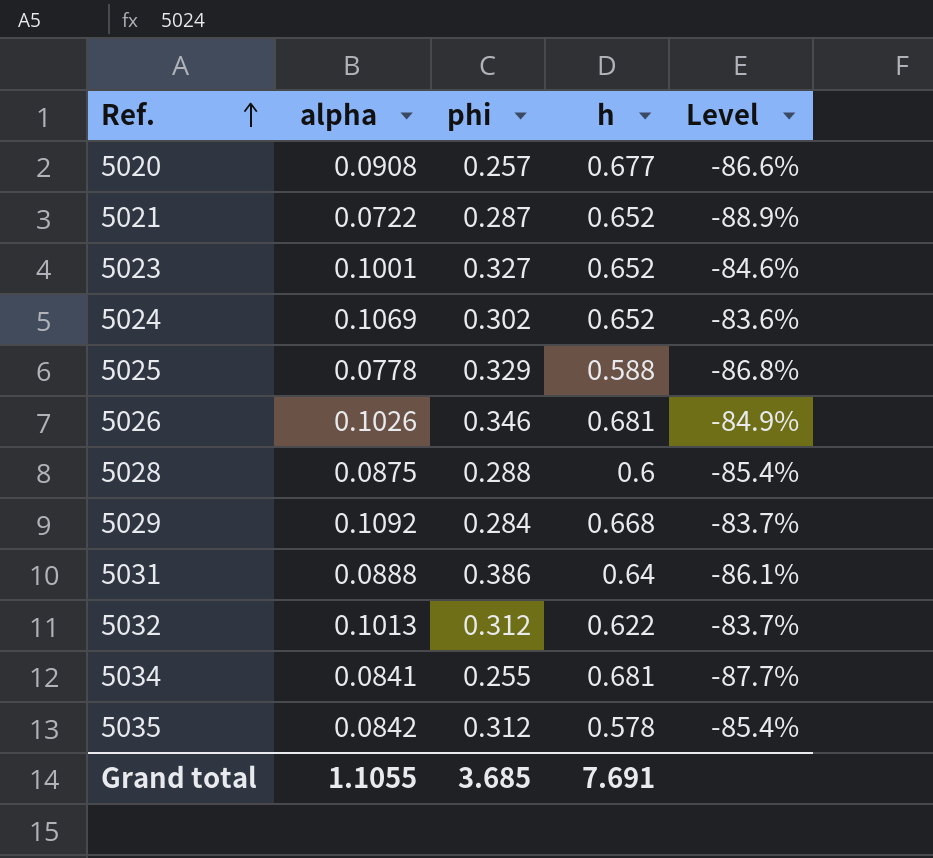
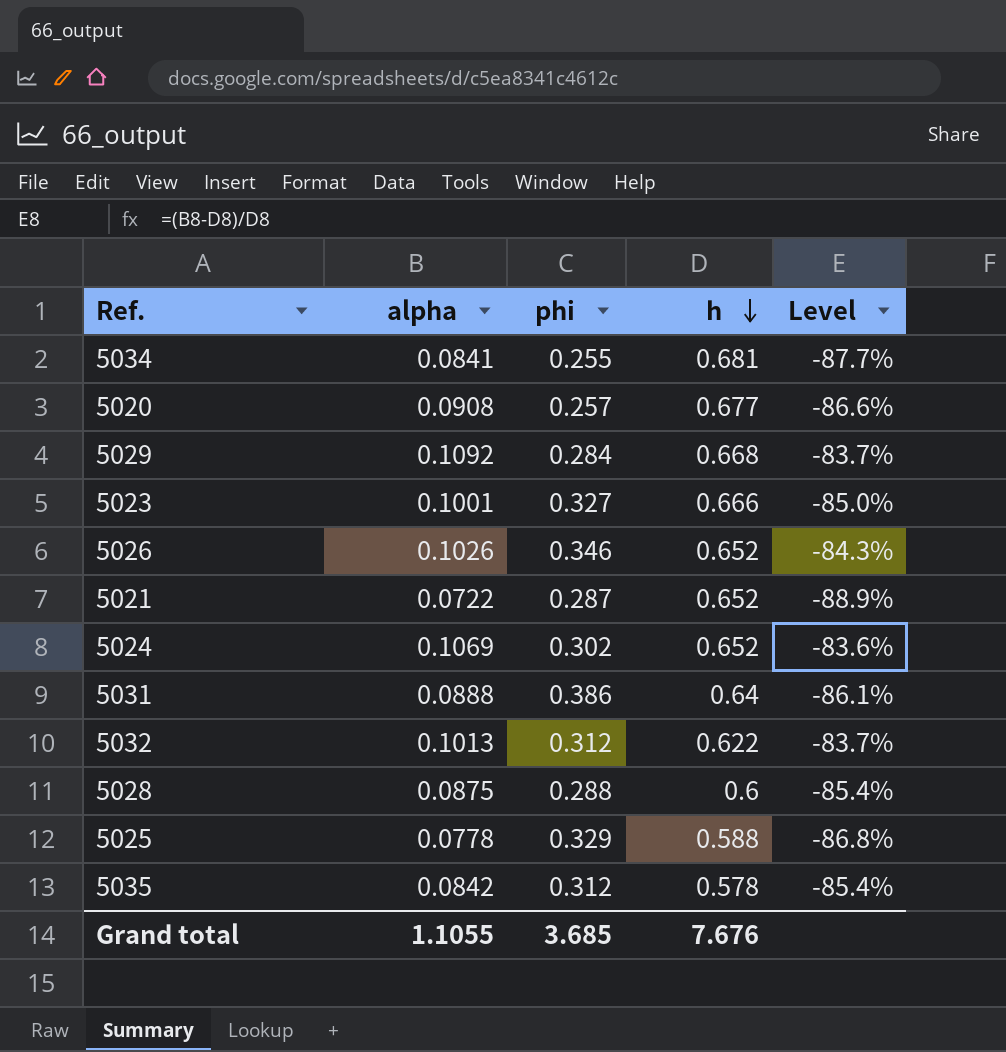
row order: Ref. ascending -> h descending
5023 | h: 0.652 -> 0.666
5023 | Level: -84.6% -> -85.0%
5026 | h: 0.681 -> 0.652
5026 | Level: -84.9% -> -84.3%
Grand total | h: 7.691 -> 7.676

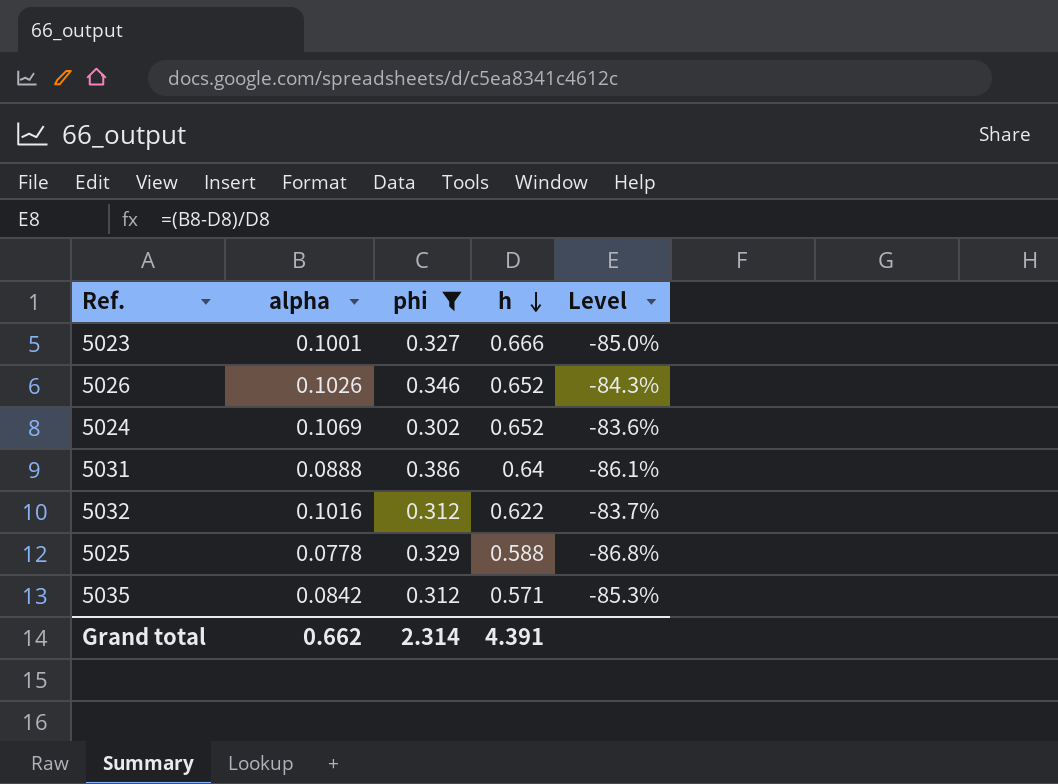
filter: none -> phi >= 0.302
5032 | alpha: 0.1013 -> 0.1016
5035 | h: 0.578 -> 0.571
5035 | Level: -85.4% -> -85.3%
Grand total | alpha: 1.1055 -> 0.662
Grand total | phi: 3.685 -> 2.314
Grand total | h: 7.676 -> 4.391

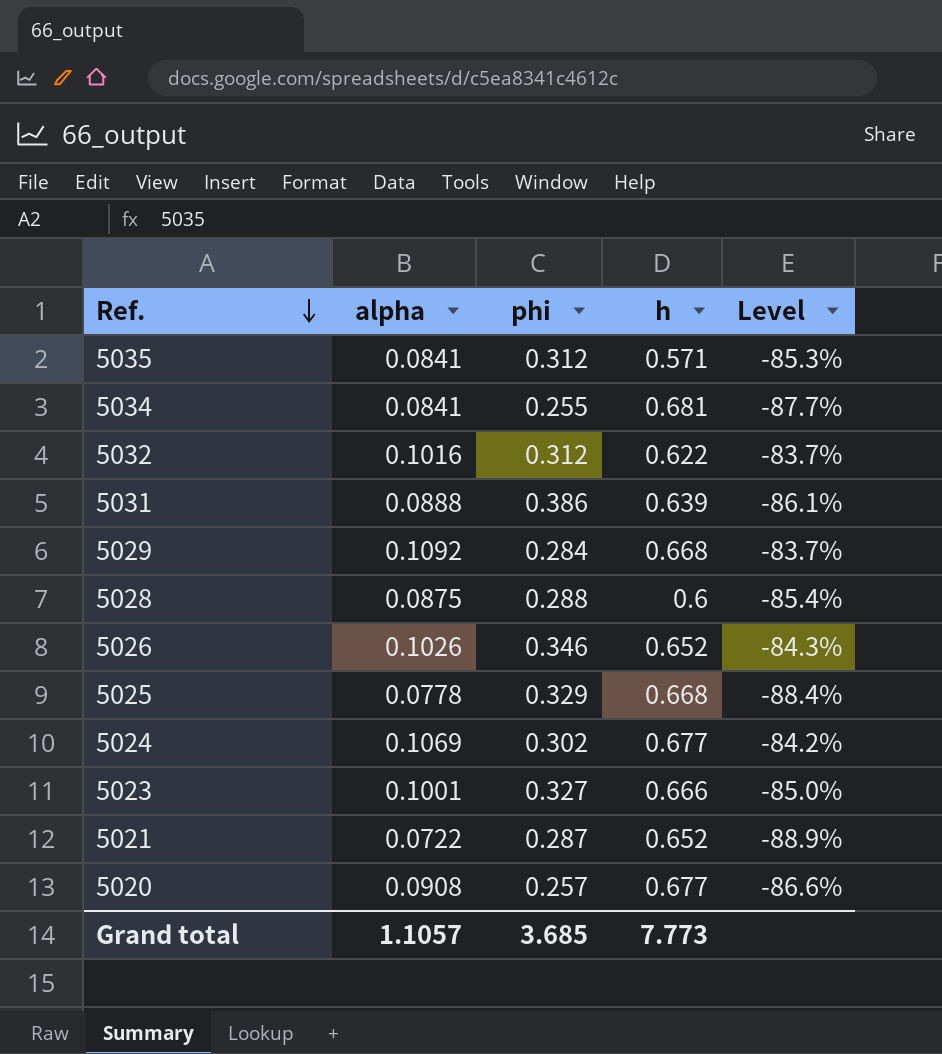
filter: phi >= 0.302 -> none
row order: h descending -> Ref. descending
5035 | alpha: 0.0842 -> 0.0841
5031 | h: 0.64 -> 0.639
5025 | h: 0.588 -> 0.668
5025 | Level: -86.8% -> -88.4%
5024 | h: 0.652 -> 0.677
5024 | Level: -83.6% -> -84.2%
Grand total | alpha: 0.662 -> 1.1057
Grand total | phi: 2.314 -> 3.685
Grand total | h: 4.391 -> 7.773

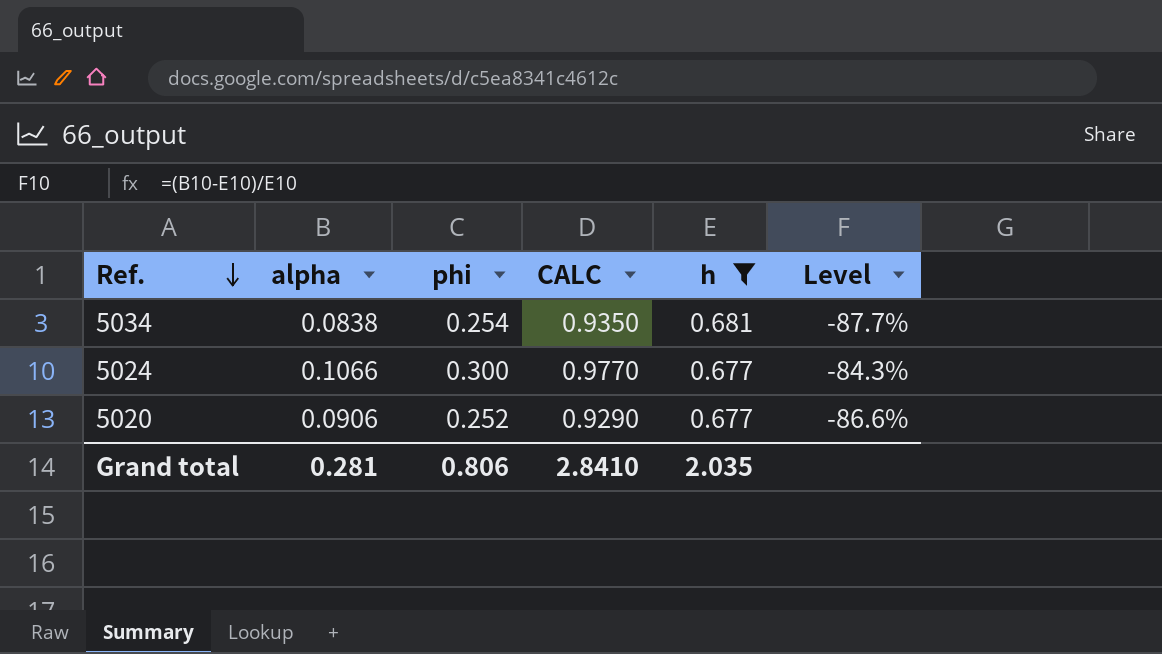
filter: none -> h >= 0.677
column CALC | formula: none -> [phi] + [h]
5034 | alpha: 0.0841 -> 0.0838
5034 | phi: 0.255 -> 0.254
5024 | alpha: 0.1069 -> 0.1066
5024 | phi: 0.302 -> 0.300
5024 | Level: -84.2% -> -84.3%
5020 | alpha: 0.0908 -> 0.0906
5020 | phi: 0.257 -> 0.252
Grand total | alpha: 1.1057 -> 0.281
Grand total | phi: 3.685 -> 0.806
Grand total | h: 7.773 -> 2.035

